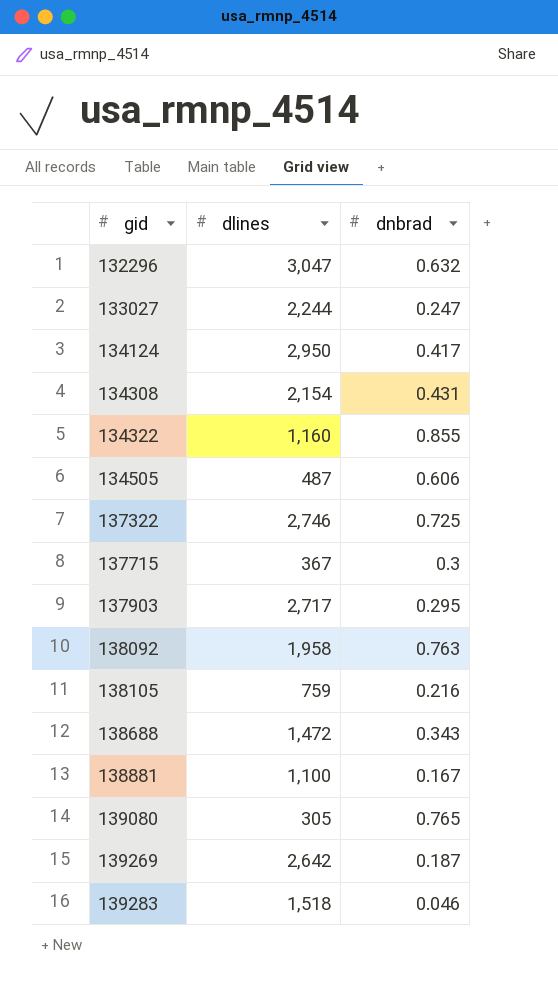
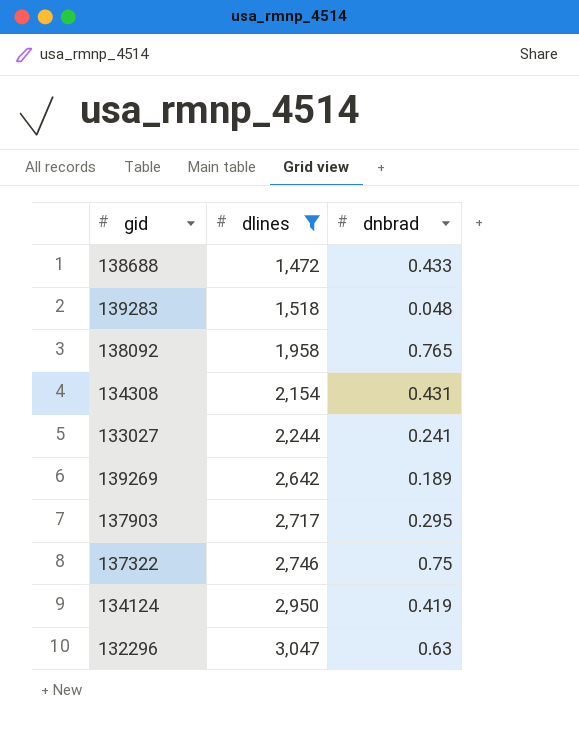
filter: none -> dlines >= 1,472
row order: gid ascending -> dlines ascending
138688 | dnbrad: 0.343 -> 0.433
139283 | dnbrad: 0.046 -> 0.048
138092 | dnbrad: 0.763 -> 0.765
133027 | dnbrad: 0.247 -> 0.241
139269 | dnbrad: 0.187 -> 0.189
137322 | dnbrad: 0.725 -> 0.75
134124 | dnbrad: 0.417 -> 0.419
132296 | dnbrad: 0.632 -> 0.63

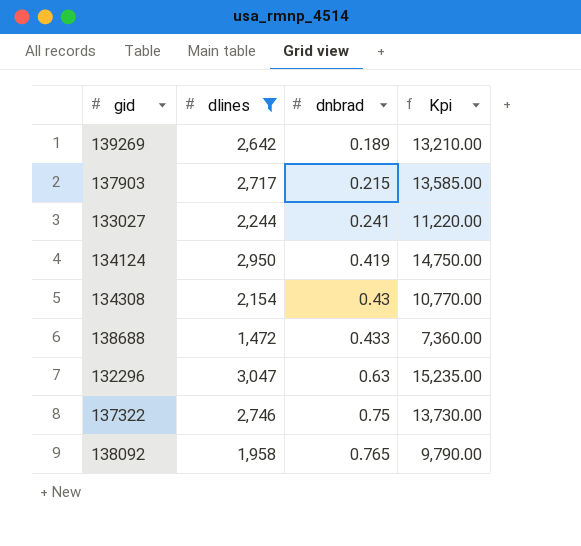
row order: dlines ascending -> dnbrad ascending
column Kpi | formula: none -> [dlines] * 5
row 139283: 1,518 | 0.048 -> none
137903 | dnbrad: 0.295 -> 0.215
134308 | dnbrad: 0.431 -> 0.43

